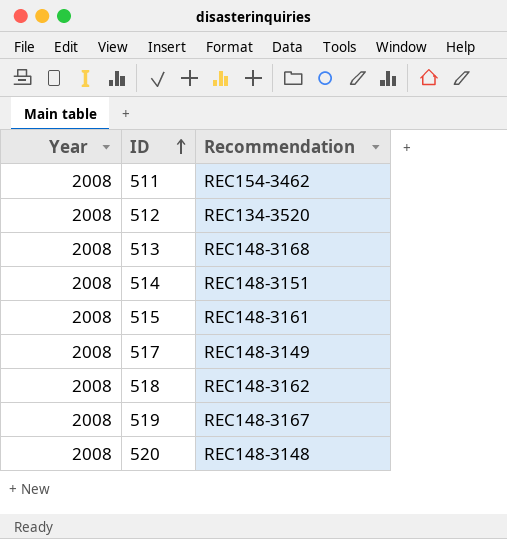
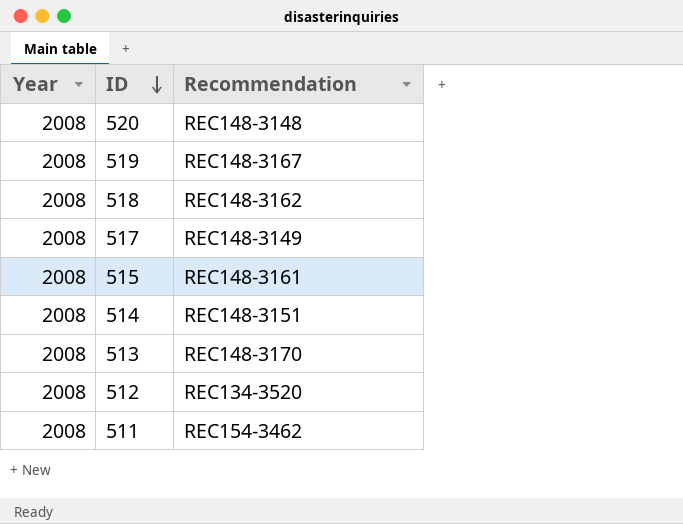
row order: ID ascending -> ID descending
513 | Recommendation: REC148-3168 -> REC148-3170

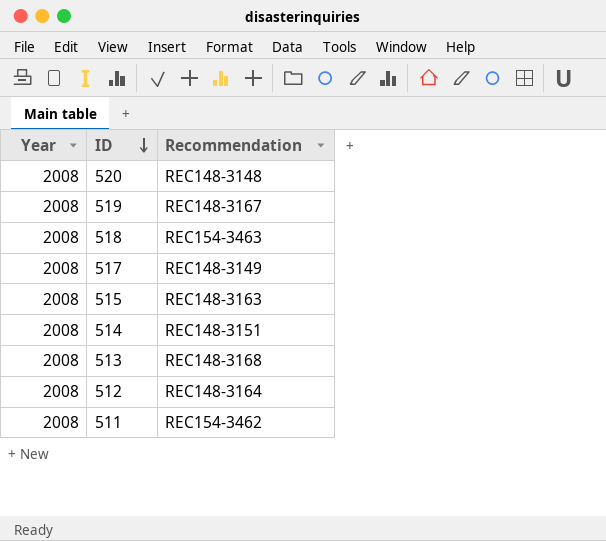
518 | Recommendation: REC148-3162 -> REC154-3463
515 | Recommendation: REC148-3161 -> REC148-3163
513 | Recommendation: REC148-3170 -> REC148-3168
512 | Recommendation: REC134-3520 -> REC148-3164

